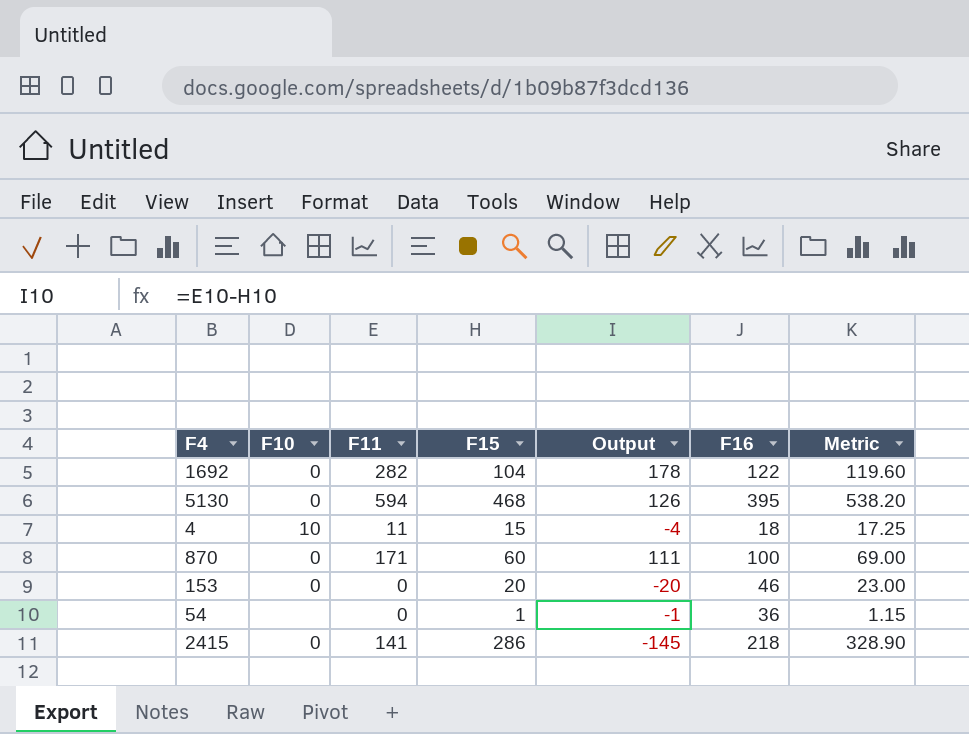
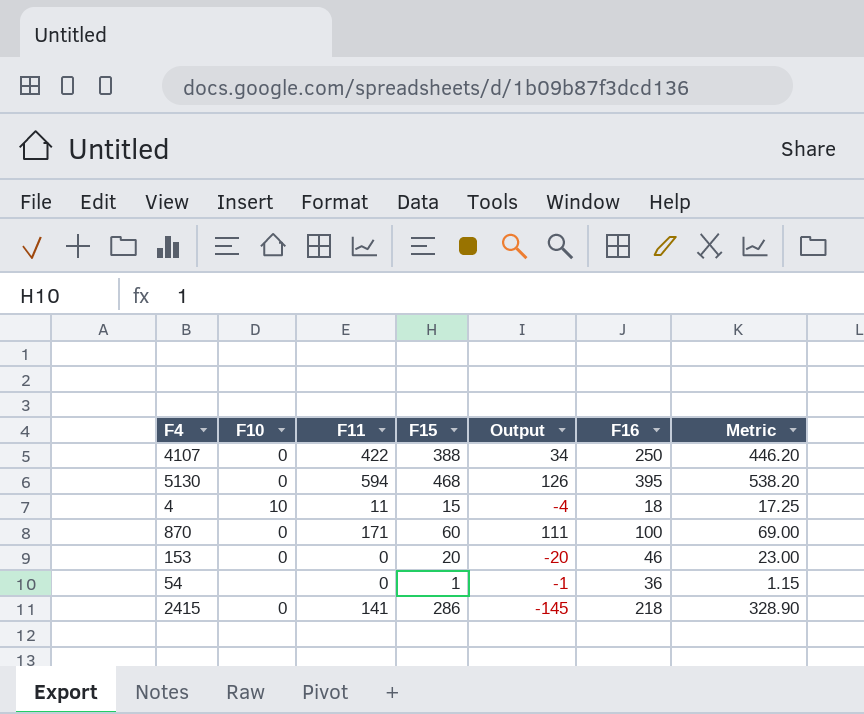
row 1692: 0 | 282 | 104 | 178 | 122 | 119.60 -> none
row 4107: none -> 0 | 422 | 388 | 34 | 250 | 446.20

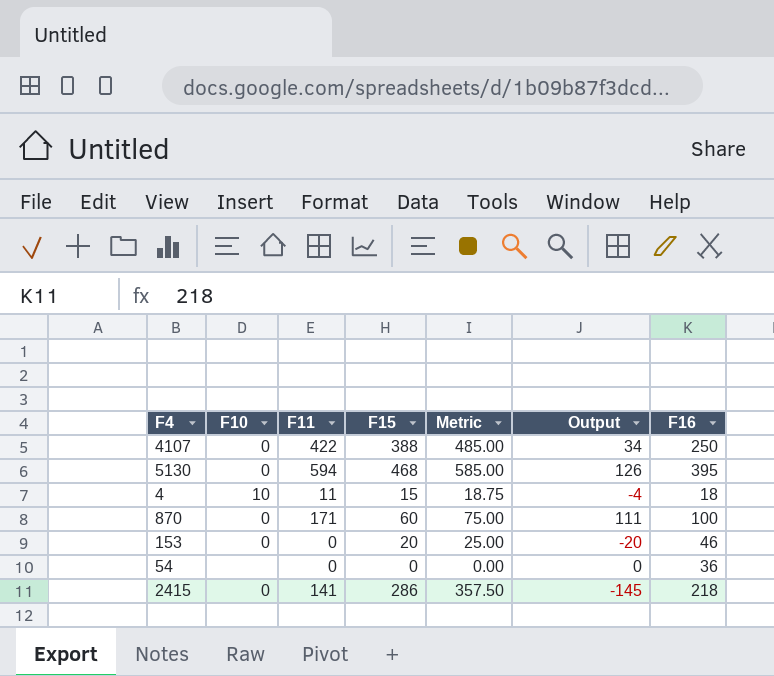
column Metric | formula: [F15] * 1.15 -> [F15] * 1.25
column Metric | position: 7 -> 5
54 | F15: 1 -> 0
54 | Output: -1 -> 0

